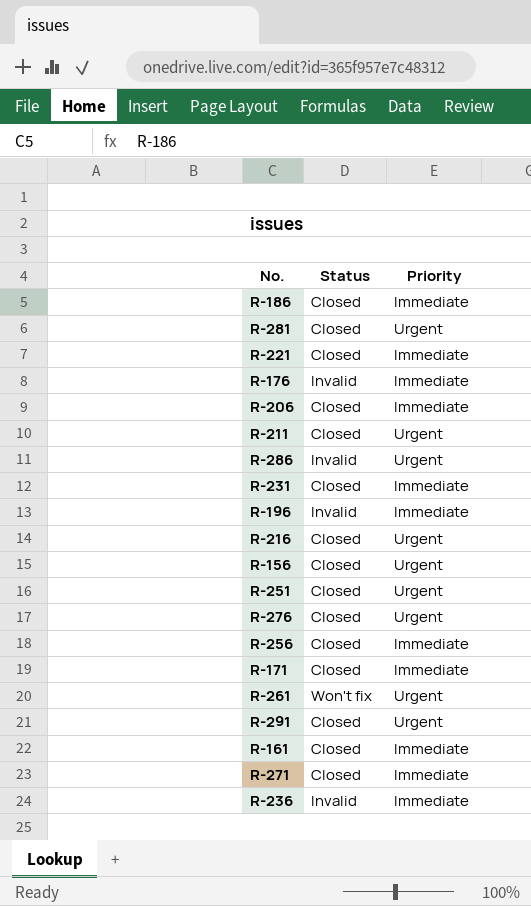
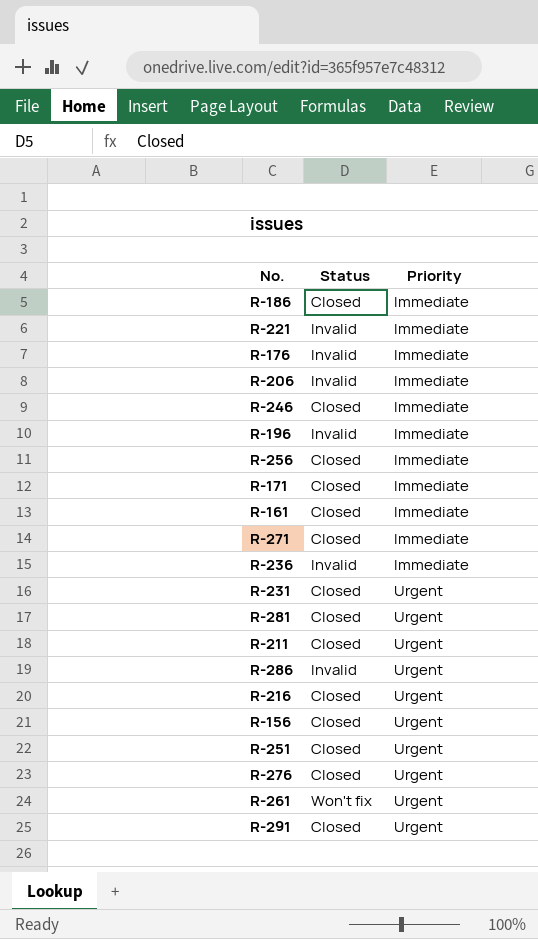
row order: none -> Priority ascending
R-221 | Status: Closed -> Invalid
R-206 | Status: Closed -> Invalid
row R-246: none -> Closed | Immediate
R-231 | Priority: Immediate -> Urgent

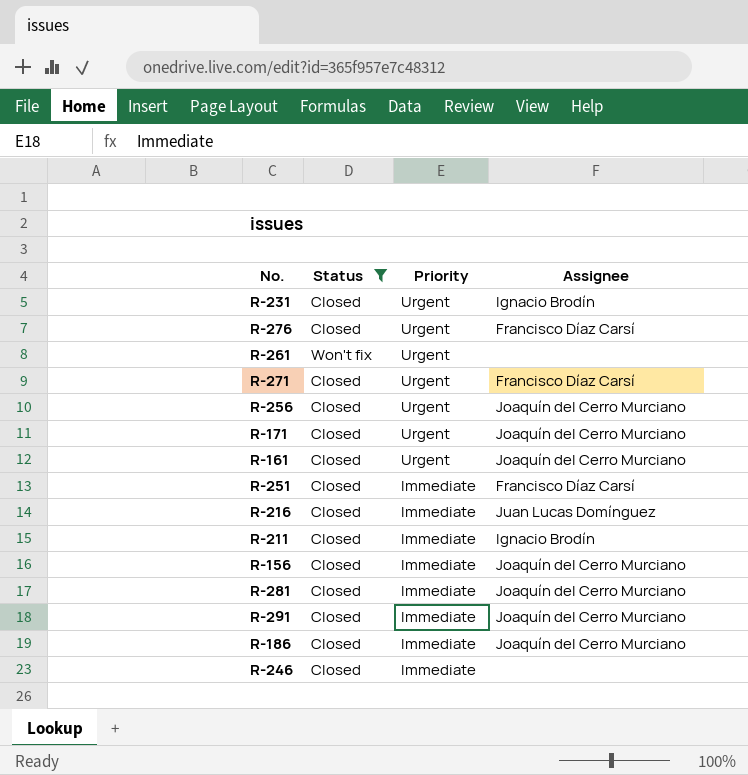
filter: none -> Status != Invalid
row order: Priority ascending -> Priority descending
column Assignee | position: none -> 4
R-271 | Priority: Immediate -> Urgent
R-256 | Priority: Immediate -> Urgent
R-171 | Priority: Immediate -> Urgent
R-161 | Priority: Immediate -> Urgent
R-251 | Priority: Urgent -> Immediate
R-216 | Priority: Urgent -> Immediate
R-211 | Priority: Urgent -> Immediate
R-156 | Priority: Urgent -> Immediate
R-281 | Priority: Urgent -> Immediate
R-291 | Priority: Urgent -> Immediate

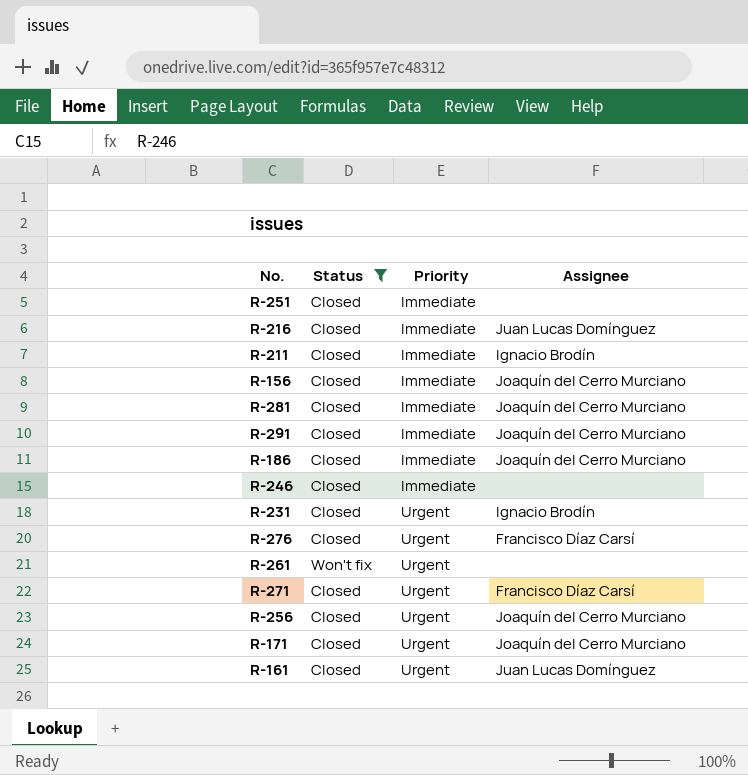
row order: Priority descending -> Priority ascending
R-251 | Assignee: Francisco Díaz Carsí -> none
R-161 | Assignee: Joaquín del Cerro Murciano -> Juan Lucas Domínguez

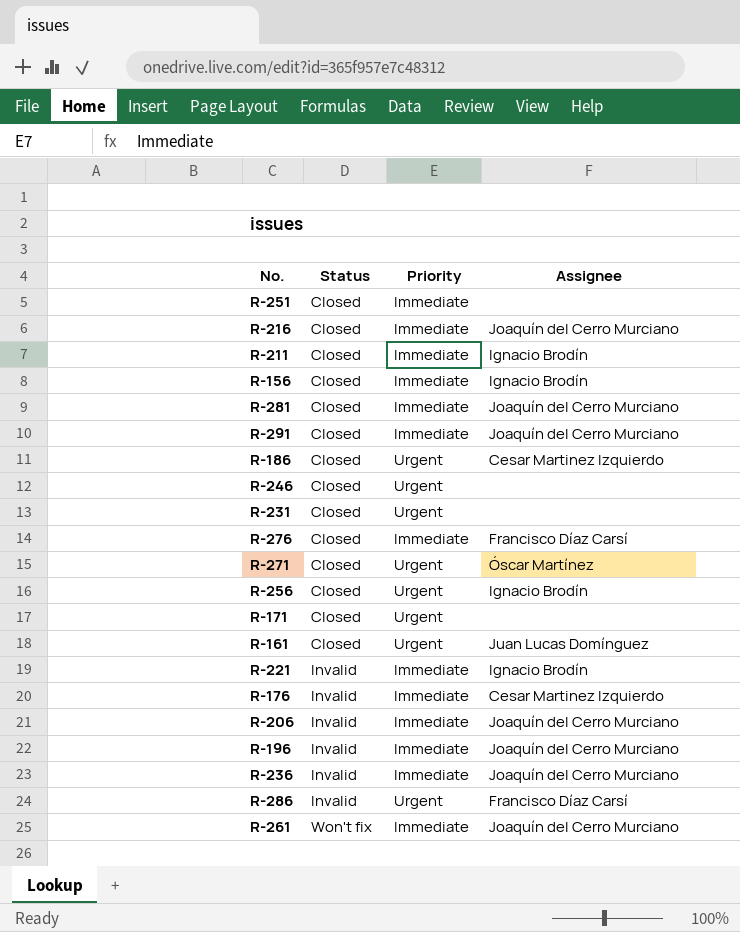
filter: Status != Invalid -> none
row order: Priority ascending -> Status ascending
R-216 | Assignee: Juan Lucas Domínguez -> Joaquín del Cerro Murciano
R-156 | Assignee: Joaquín del Cerro Murciano -> Ignacio Brodín
R-186 | Priority: Immediate -> Urgent
R-186 | Assignee: Joaquín del Cerro Murciano -> Cesar Martinez Izquierdo
R-246 | Priority: Immediate -> Urgent
R-231 | Assignee: Ignacio Brodín -> none
R-276 | Priority: Urgent -> Immediate
R-271 | Assignee: Francisco Díaz Carsí -> Óscar Martínez
R-256 | Assignee: Joaquín del Cerro Murciano -> Ignacio Brodín
R-171 | Assignee: Joaquín del Cerro Murciano -> none
R-261 | Priority: Urgent -> Immediate
R-261 | Assignee: none -> Joaquín del Cerro Murciano

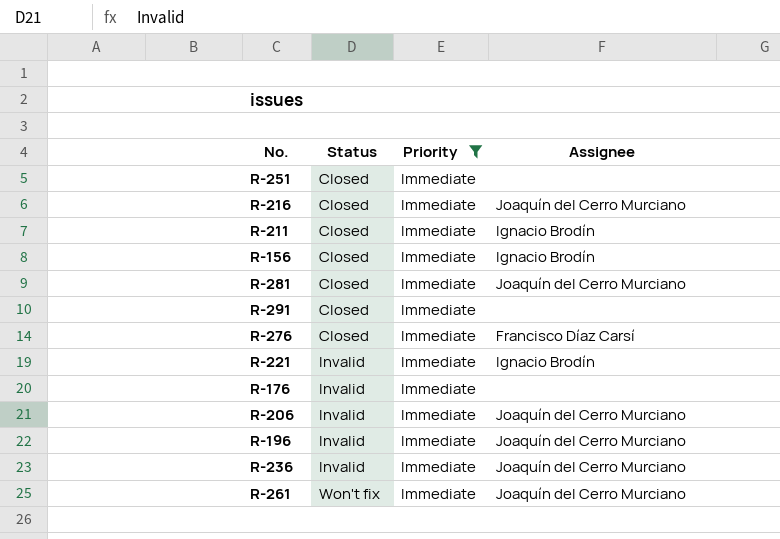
filter: none -> Priority = Immediate
R-291 | Assignee: Joaquín del Cerro Murciano -> none
R-176 | Assignee: Cesar Martinez Izquierdo -> none

